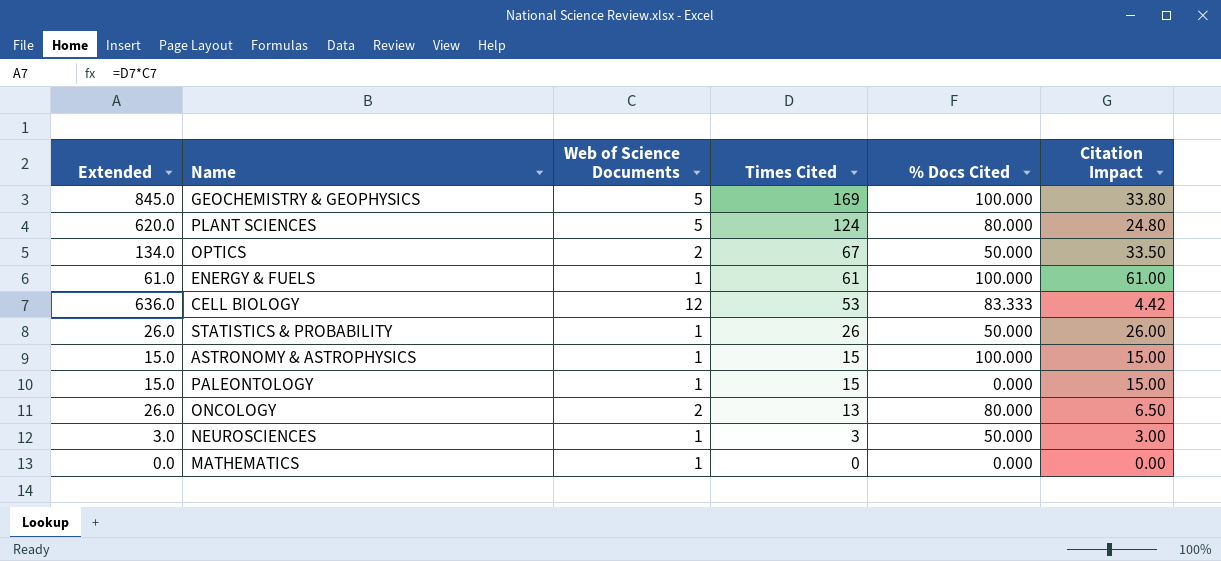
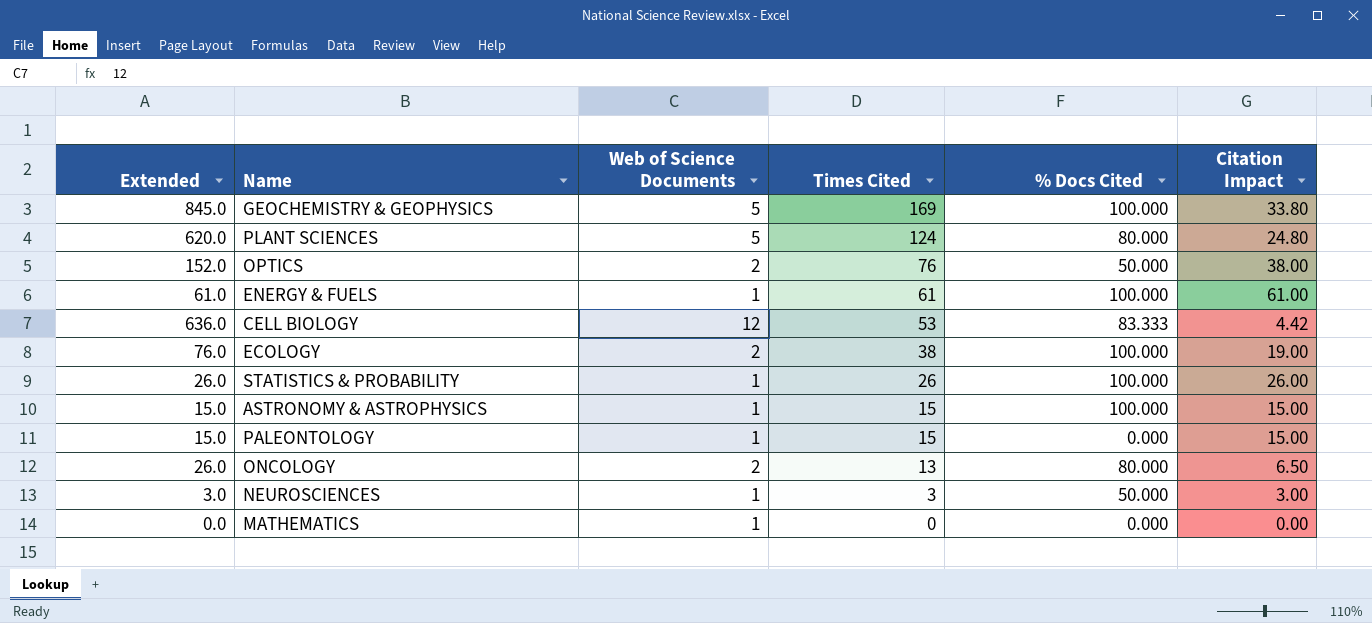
OPTICS | Extended: 134.0 -> 152.0
OPTICS | Times Cited: 67 -> 76
OPTICS | Citation Impact: 33.50 -> 38.00
row ECOLOGY: none -> 76.0 | 2 | 38 | 100.000 | 19.00
STATISTICS & PROBABILITY | % Docs Cited: 50.000 -> 100.000

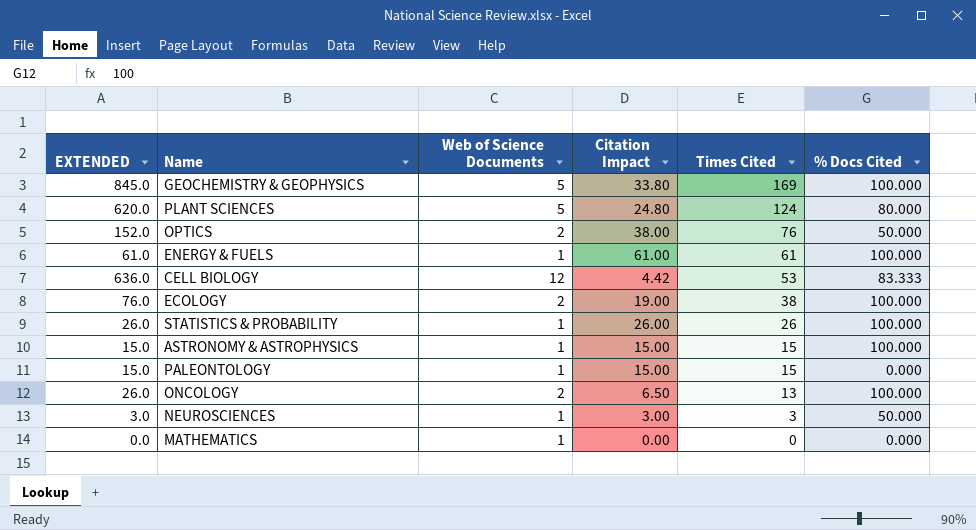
column name: Extended -> EXTENDED
column Citation Impact | position: 6 -> 4
ONCOLOGY | % Docs Cited: 80.000 -> 100.000

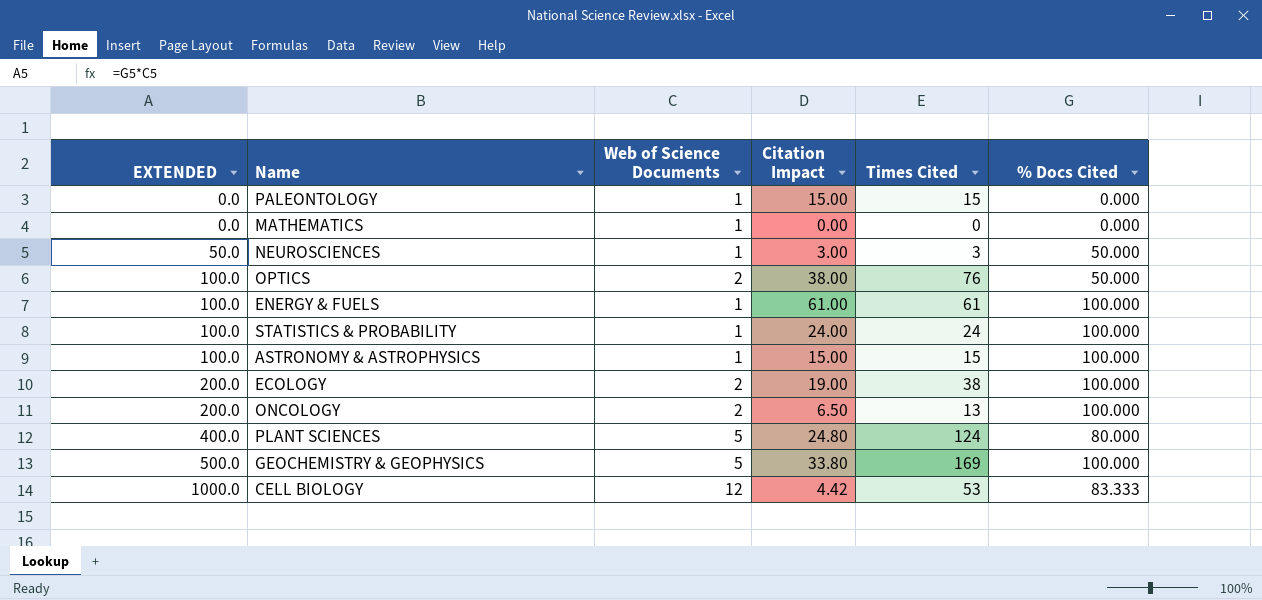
row order: Times Cited descending -> EXTENDED ascending
column EXTENDED | formula: [Web of Science Documents] * [Times Cited] -> [Web of Science Documents] * [% Docs Cited]
STATISTICS & PROBABILITY | Citation Impact: 26.00 -> 24.00
STATISTICS & PROBABILITY | Times Cited: 26 -> 24

